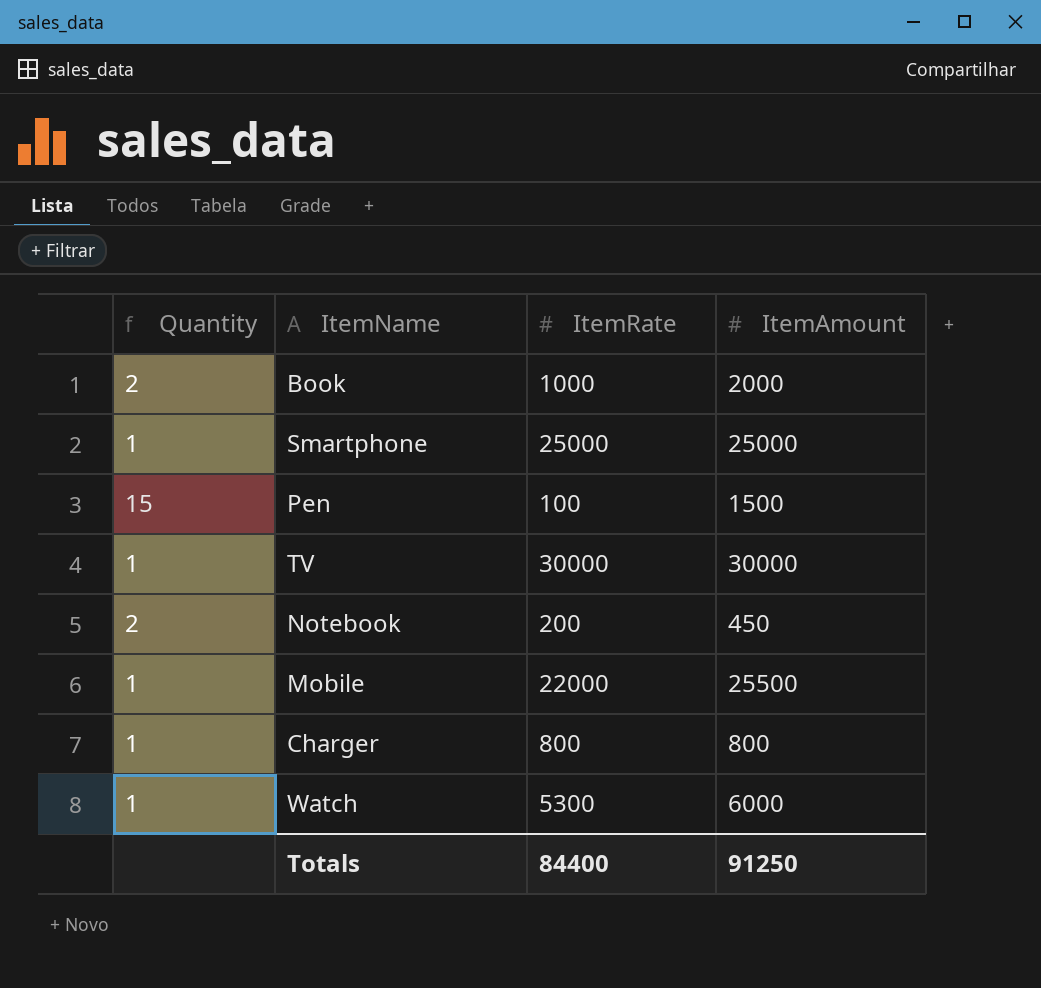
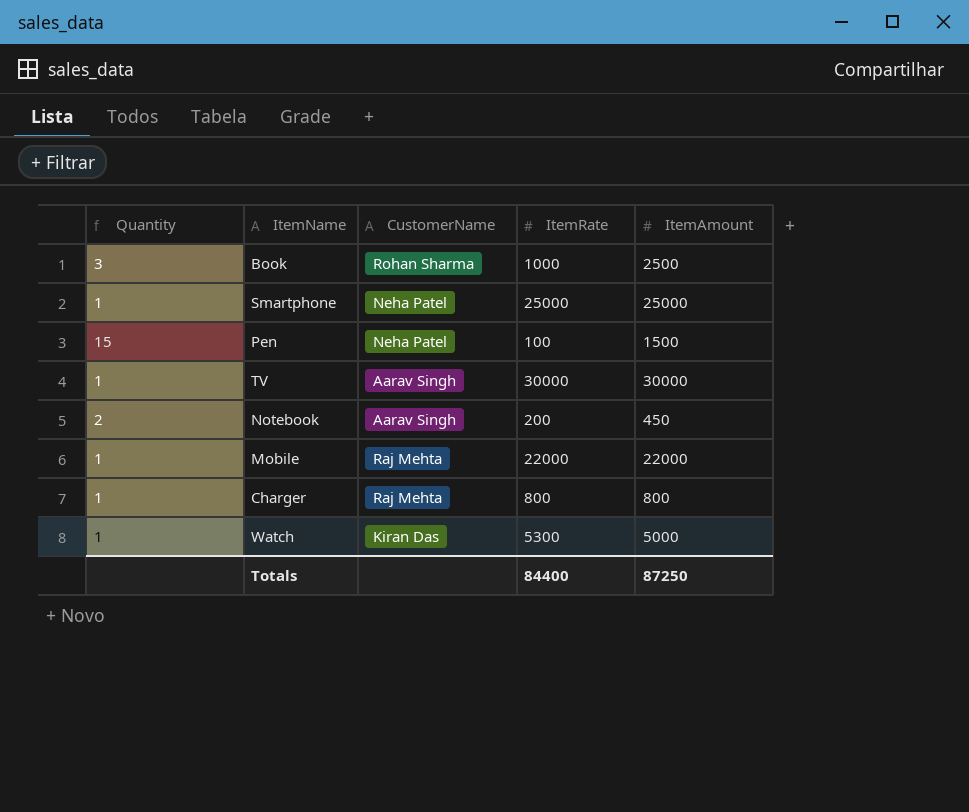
column CustomerName | position: none -> 3
Book | Quantity: 2 -> 3
Book | ItemAmount: 2000 -> 2500
Mobile | ItemAmount: 25500 -> 22000
Watch | ItemAmount: 6000 -> 5000
Totals | ItemAmount: 91250 -> 87250

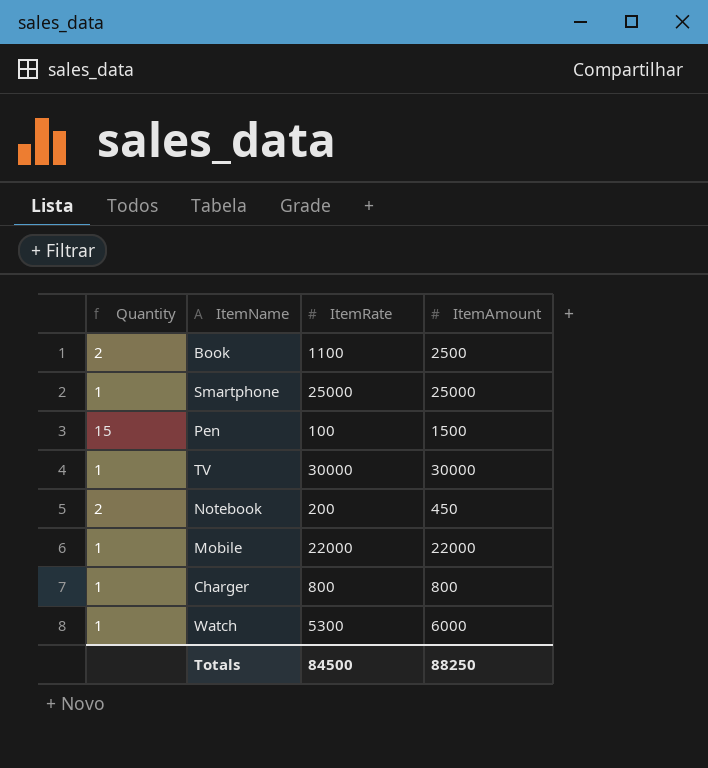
column CustomerName | position: 3 -> none
Book | Quantity: 3 -> 2
Book | ItemRate: 1000 -> 1100
Watch | ItemAmount: 5000 -> 6000
Totals | ItemRate: 84400 -> 84500
Totals | ItemAmount: 87250 -> 88250

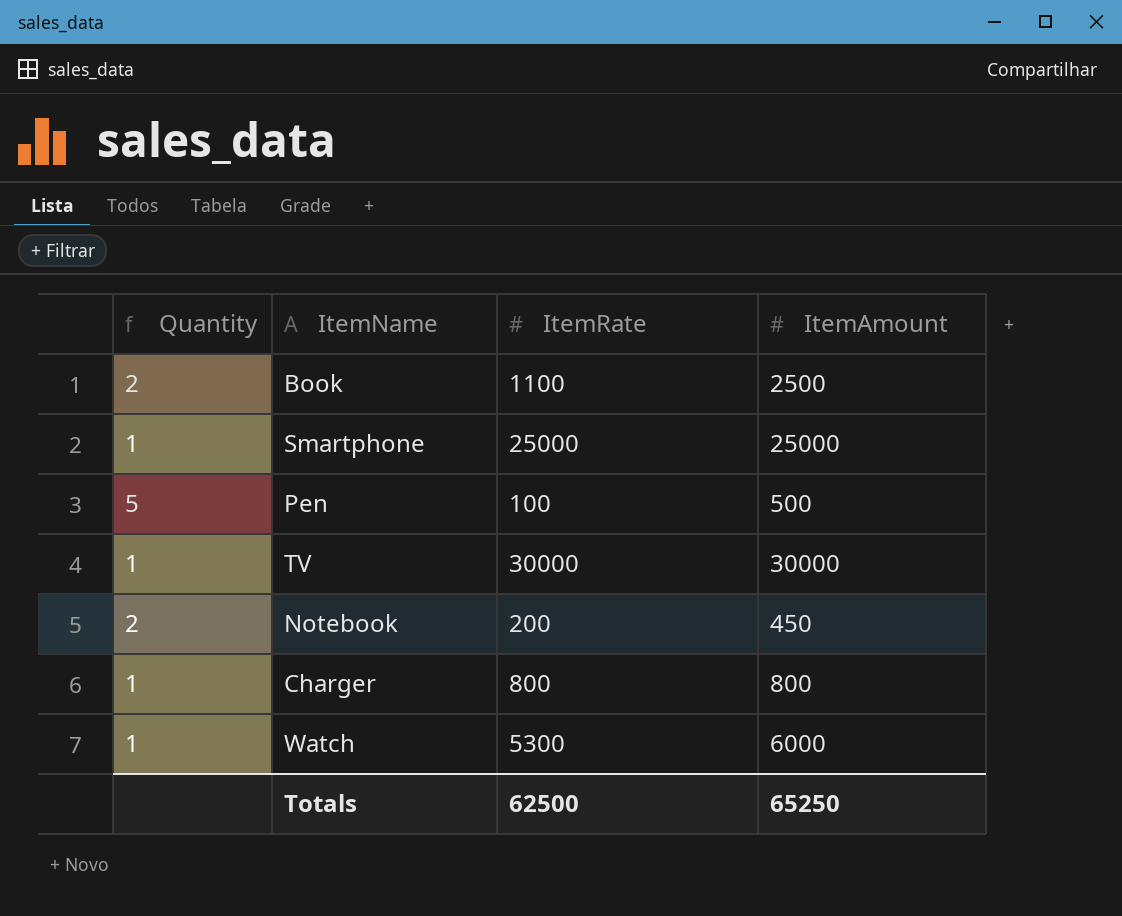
row Mobile: 1 | 22000 | 22000 -> none
Pen | Quantity: 15 -> 5
Pen | ItemAmount: 1500 -> 500
Totals | ItemRate: 84500 -> 62500
Totals | ItemAmount: 88250 -> 65250

